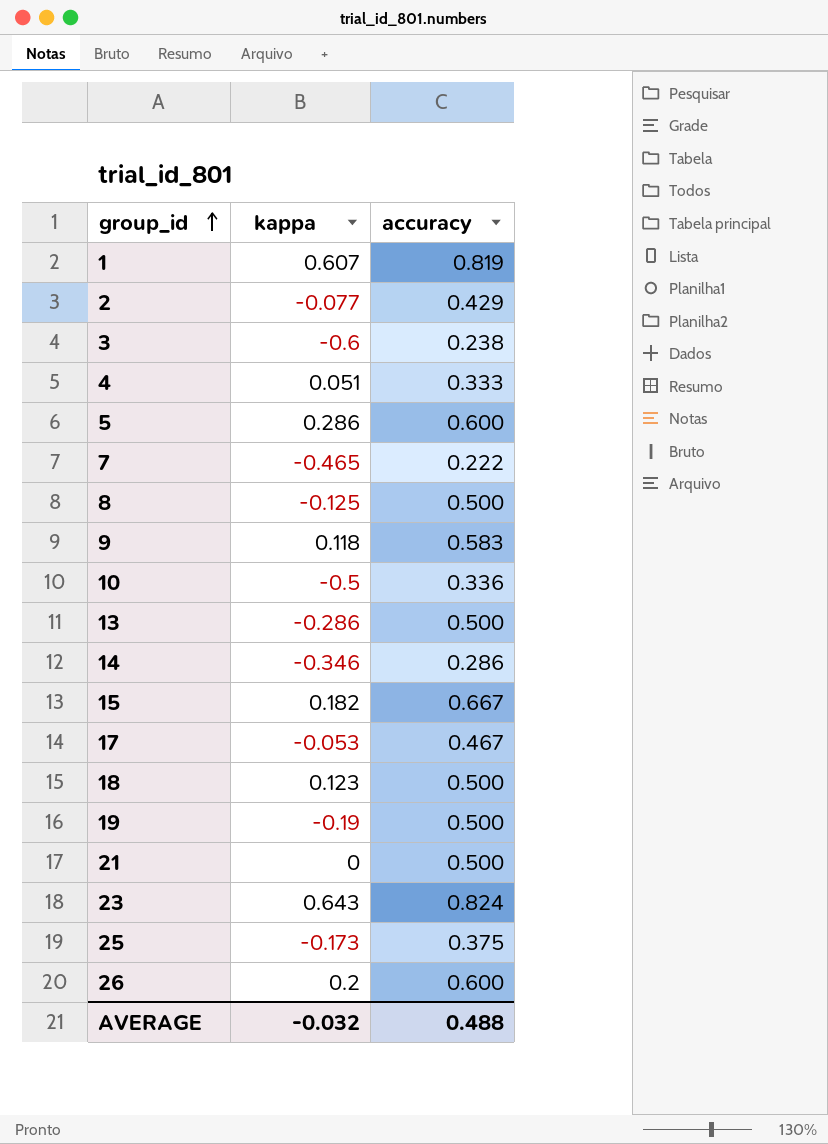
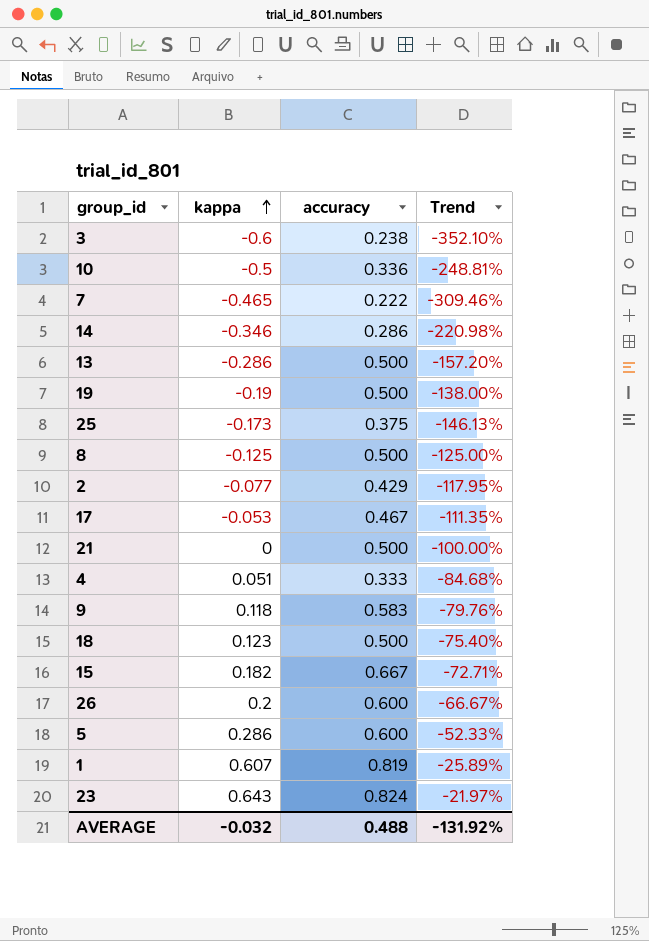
row order: group_id ascending -> kappa ascending
column Trend | formula: none -> ([kappa] - [accuracy]) / [accuracy]

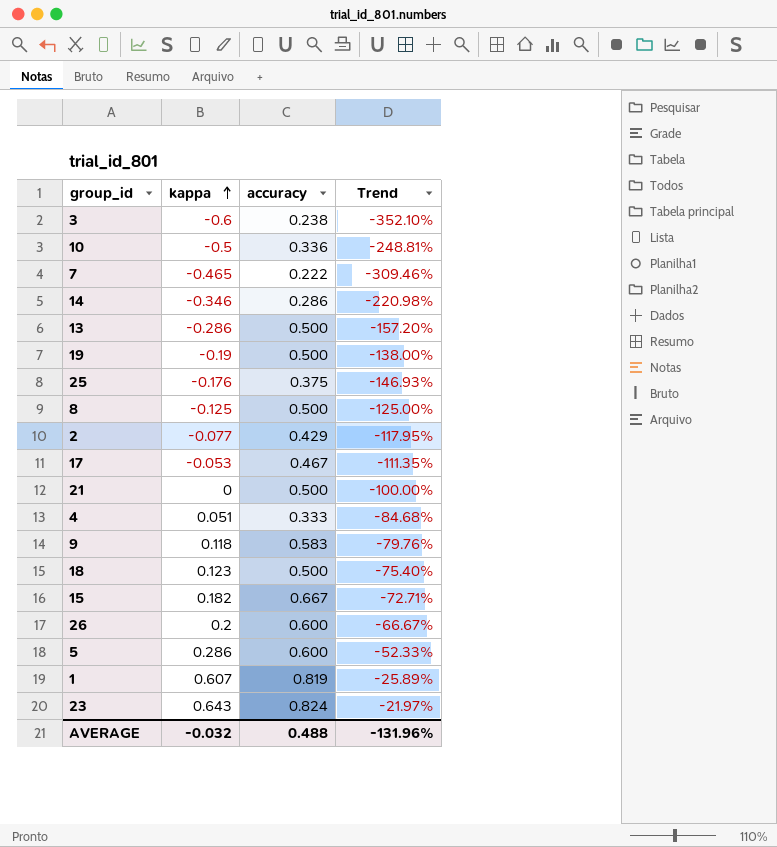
25 | kappa: -0.173 -> -0.176
25 | Trend: -146.13% -> -146.93%
AVERAGE | Trend: -131.92% -> -131.96%

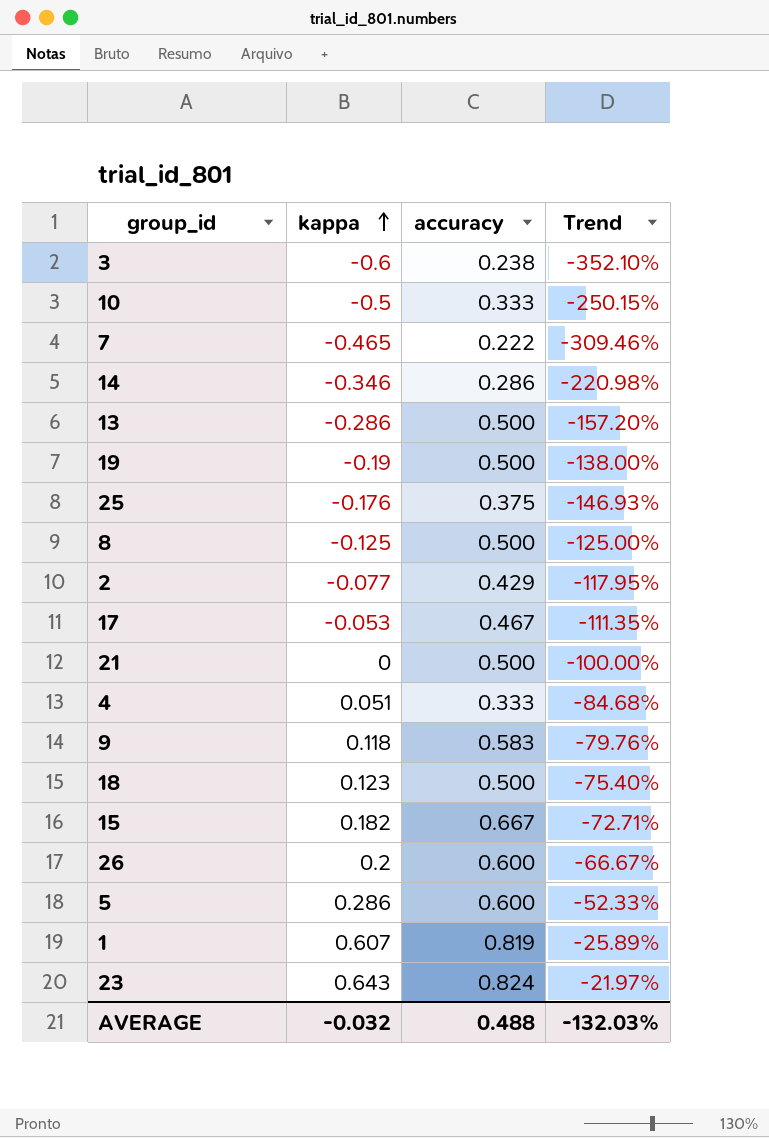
10 | accuracy: 0.336 -> 0.333
10 | Trend: -248.81% -> -250.15%
AVERAGE | Trend: -131.96% -> -132.03%

